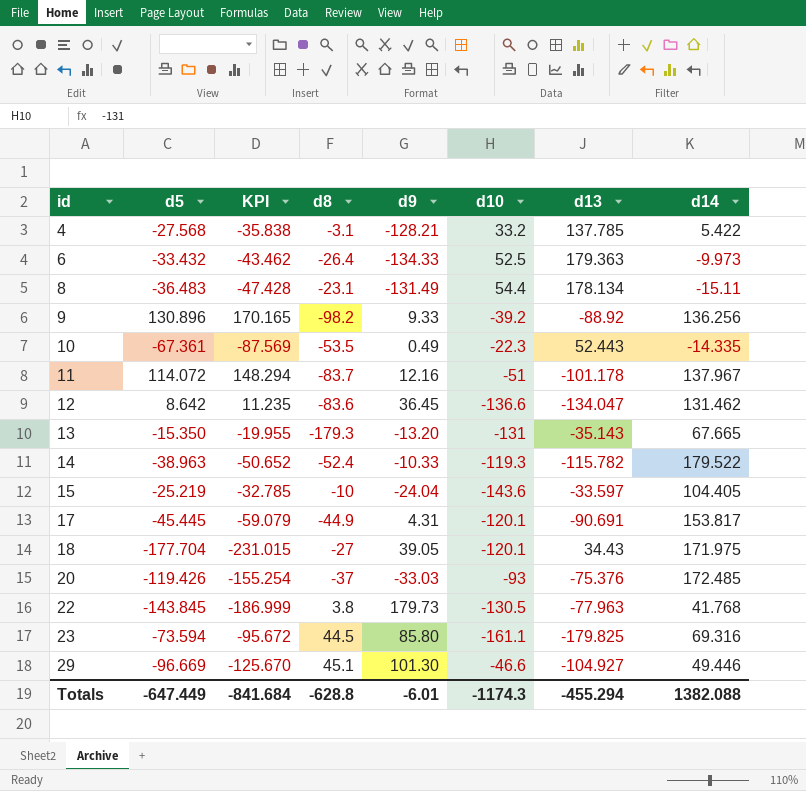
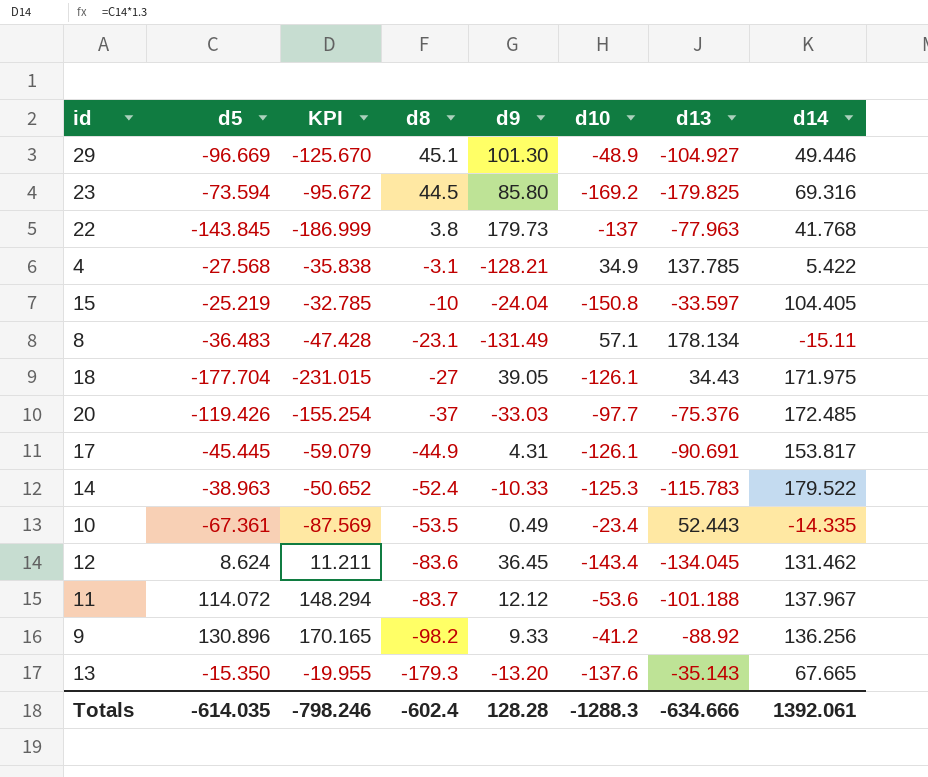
row order: id ascending -> d8 descending
row 6: -33.432 | -43.462 | -26.4 | -134.33 | 52.5 | 179.363 | -9.973 -> none
29 | d10: -46.6 -> -48.9
23 | d10: -161.1 -> -169.2
22 | d10: -130.5 -> -137
4 | d10: 33.2 -> 34.9
15 | d10: -143.6 -> -150.8
8 | d10: 54.4 -> 57.1
18 | d10: -120.1 -> -126.1
20 | d10: -93 -> -97.7
17 | d10: -120.1 -> -126.1
14 | d10: -119.3 -> -125.3
14 | d13: -115.782 -> -115.783
10 | d10: -22.3 -> -23.4
12 | d5: 8.642 -> 8.624
12 | KPI: 11.235 -> 11.211
12 | d10: -136.6 -> -143.4
12 | d13: -134.047 -> -134.045
11 | d9: 12.16 -> 12.12
11 | d10: -51 -> -53.6
11 | d13: -101.178 -> -101.188
9 | d10: -39.2 -> -41.2
13 | d10: -131 -> -137.6
Totals | d5: -647.449 -> -614.035
Totals | KPI: -841.684 -> -798.246
Totals | d8: -628.8 -> -602.4
Totals | d9: -6.01 -> 128.28
Totals | d10: -1174.3 -> -1288.3
Totals | d13: -455.294 -> -634.666
Totals | d14: 1382.088 -> 1392.061

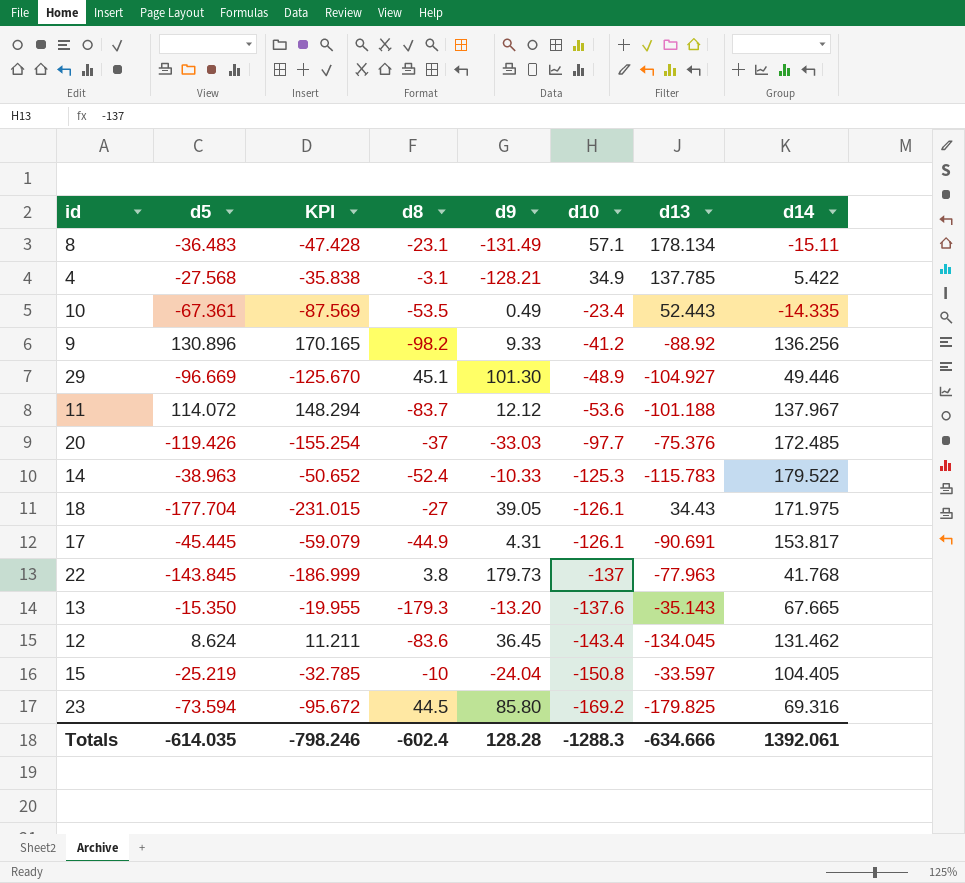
row order: d8 descending -> d10 descending

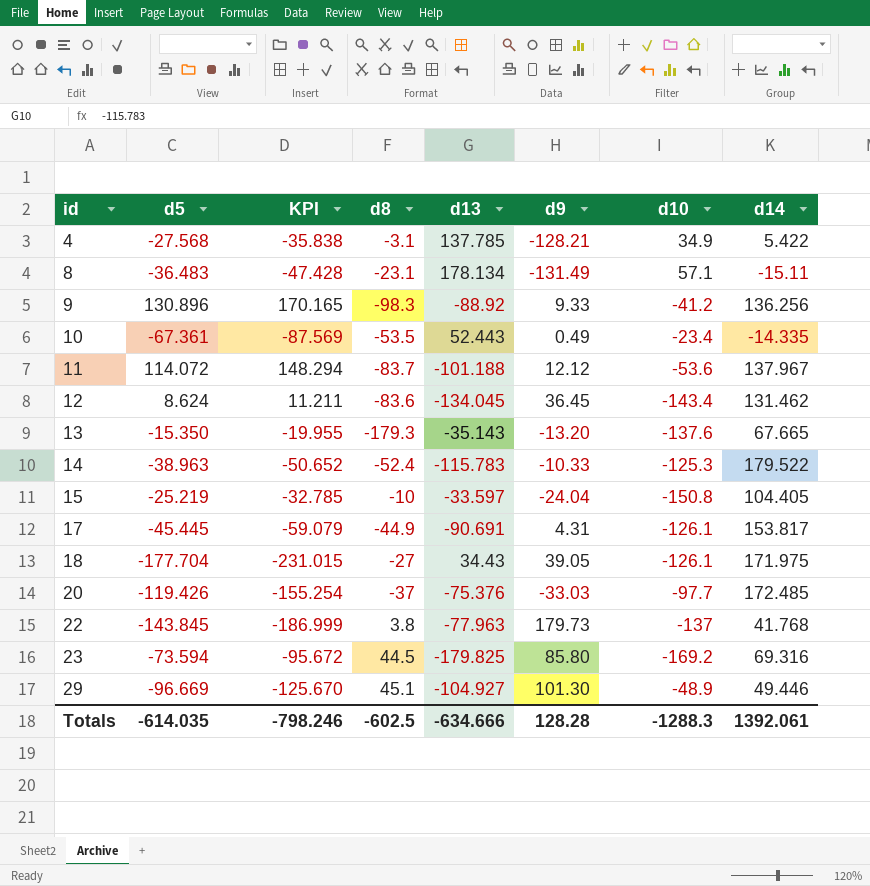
row order: d10 descending -> id ascending
column d13 | position: 7 -> 5
9 | d8: -98.2 -> -98.3
Totals | d8: -602.4 -> -602.5

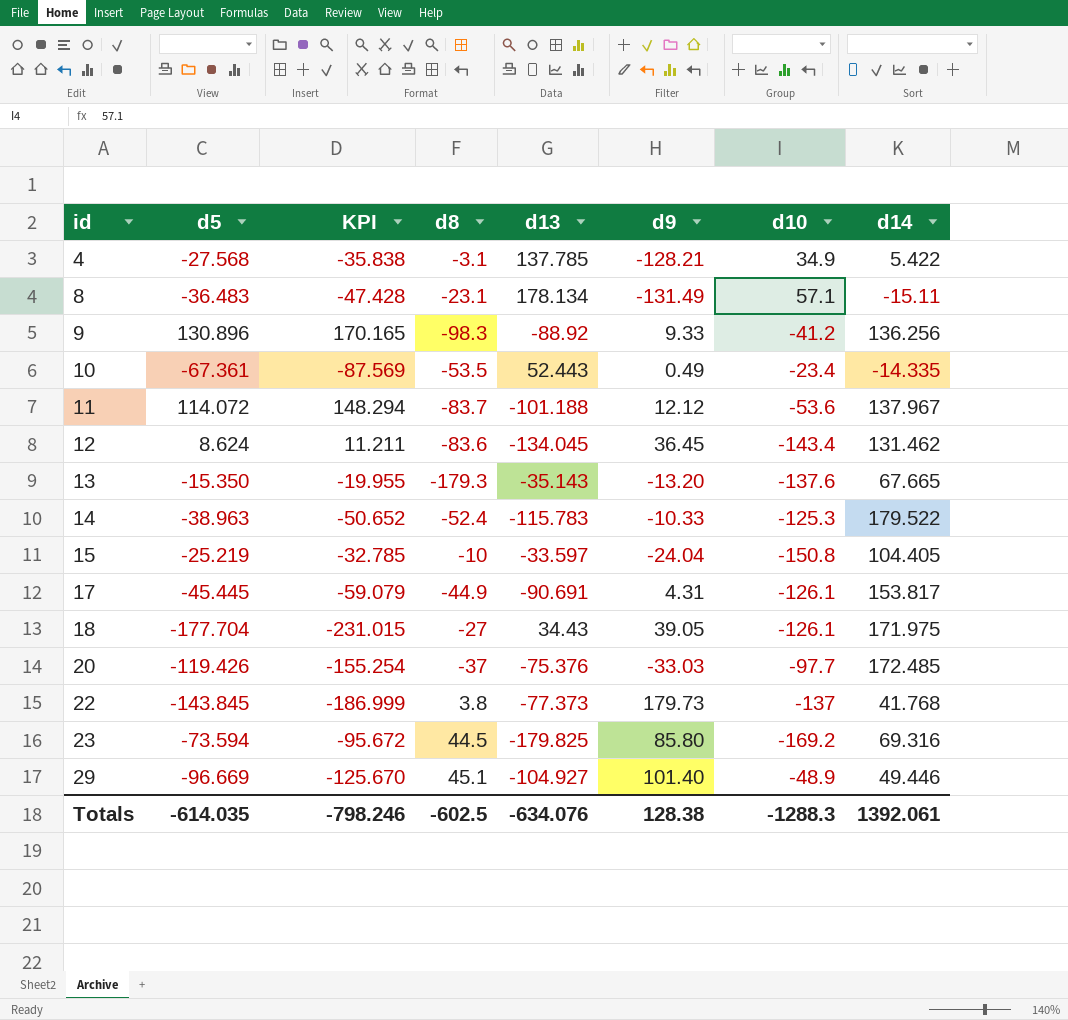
22 | d13: -77.963 -> -77.373
29 | d9: 101.30 -> 101.40
Totals | d13: -634.666 -> -634.076
Totals | d9: 128.28 -> 128.38

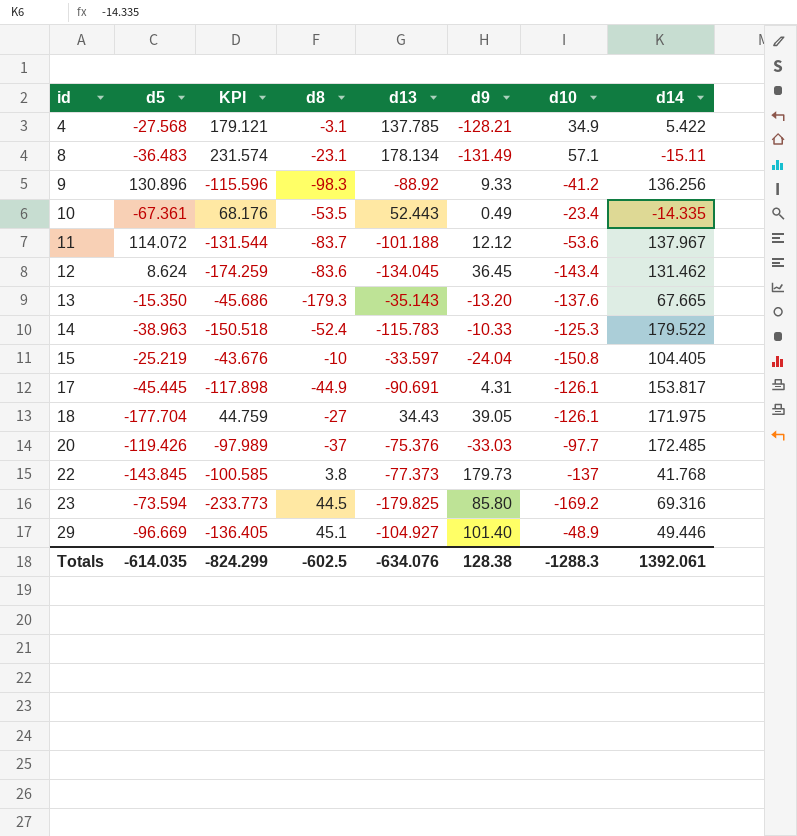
column KPI | formula: [d5] * 1.3 -> [d13] * 1.3
Totals | KPI: -798.246 -> -824.299

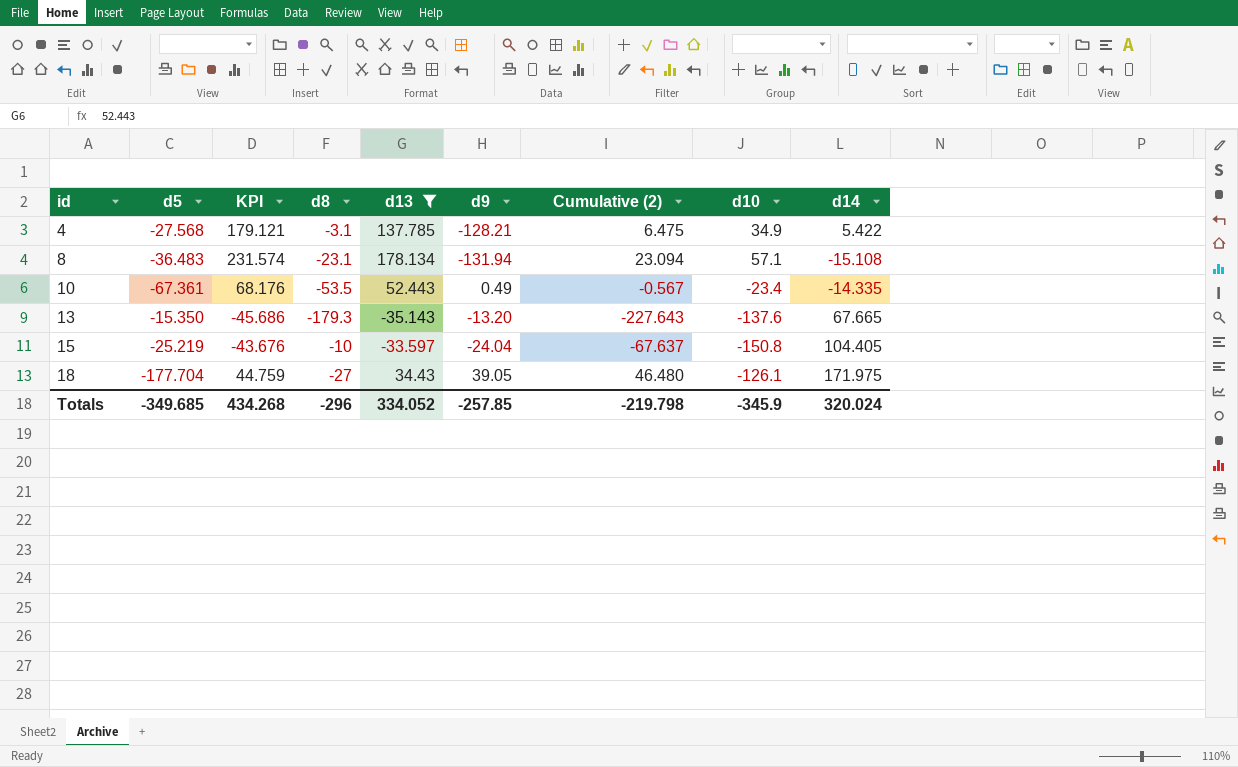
filter: none -> d13 >= -35.143
column Cumulative (2) | formula: none -> [d8] + [d13] + [d9]
8 | d9: -131.49 -> -131.94
8 | d14: -15.11 -> -15.108
Totals | d5: -614.035 -> -349.685
Totals | KPI: -824.299 -> 434.268
Totals | d8: -602.5 -> -296
Totals | d13: -634.076 -> 334.052
Totals | d9: 128.38 -> -257.85
Totals | d10: -1288.3 -> -345.9
Totals | d14: 1392.061 -> 320.024

